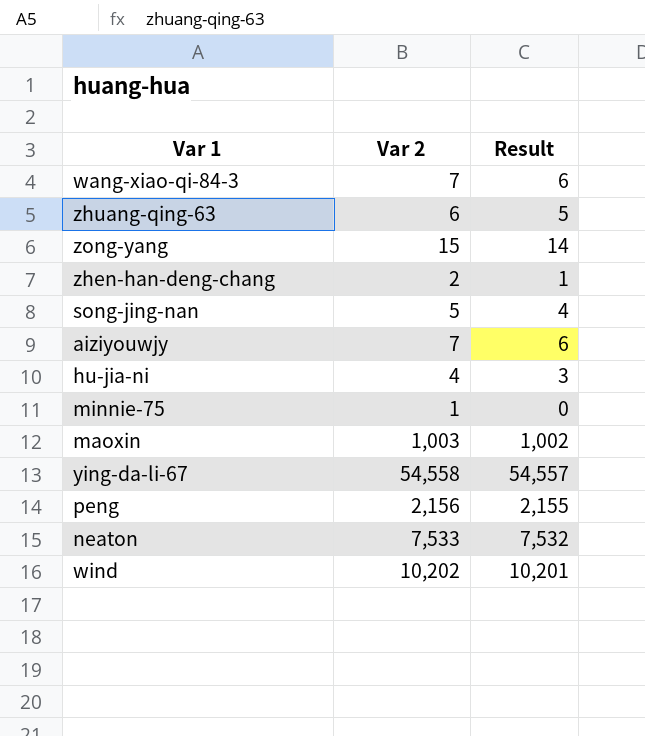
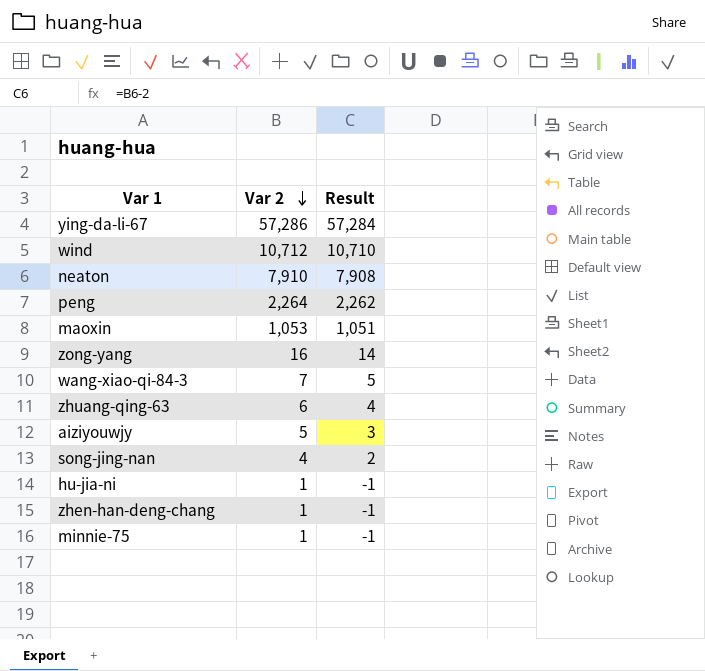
row order: none -> Var 2 descending
column Result | formula: [Var 2] - 1 -> [Var 2] - 2
ying-da-li-67 | Var 2: 54,558 -> 57,286
wind | Var 2: 10,202 -> 10,712
neaton | Var 2: 7,533 -> 7,910
peng | Var 2: 2,156 -> 2,264
maoxin | Var 2: 1,003 -> 1,053
zong-yang | Var 2: 15 -> 16
aiziyouwjy | Var 2: 7 -> 5
song-jing-nan | Var 2: 5 -> 4
hu-jia-ni | Var 2: 4 -> 1
zhen-han-deng-chang | Var 2: 2 -> 1

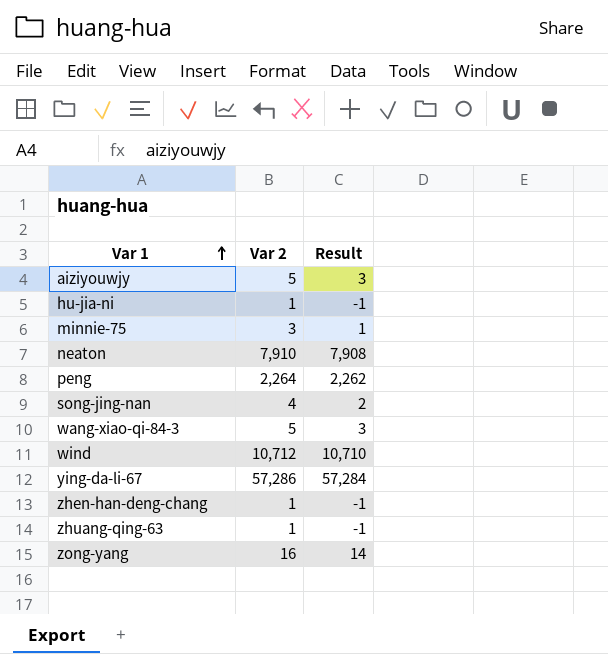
row order: Var 2 descending -> Var 1 ascending
row maoxin: 1,053 | 1,051 -> none
minnie-75 | Var 2: 1 -> 3
minnie-75 | Result: -1 -> 1
wang-xiao-qi-84-3 | Var 2: 7 -> 5
wang-xiao-qi-84-3 | Result: 5 -> 3
zhuang-qing-63 | Var 2: 6 -> 1
zhuang-qing-63 | Result: 4 -> -1

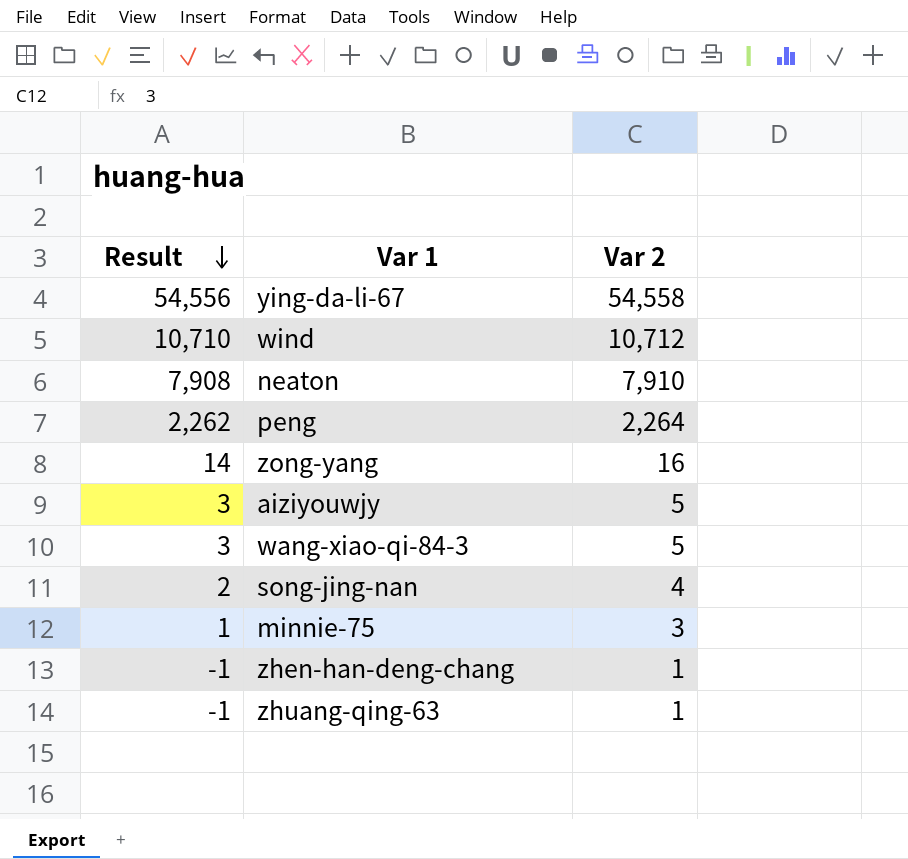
row order: Var 1 ascending -> Result descending
column Result | position: 3 -> 1
row hu-jia-ni: 1 | -1 -> none
ying-da-li-67 | Result: 57,284 -> 54,556
ying-da-li-67 | Var 2: 57,286 -> 54,558

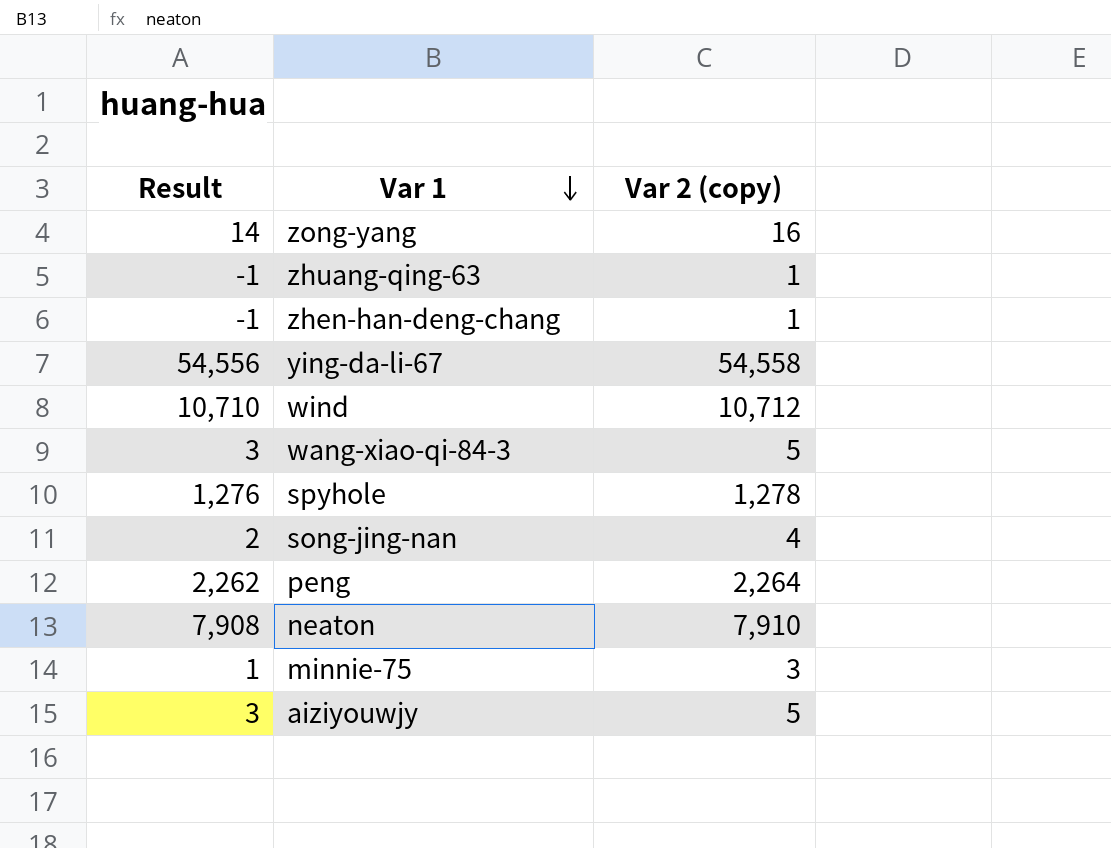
row order: Result descending -> Var 1 descending
column name: Var 2 -> Var 2 (copy)
row spyhole: none -> 1,276 | 1,278

